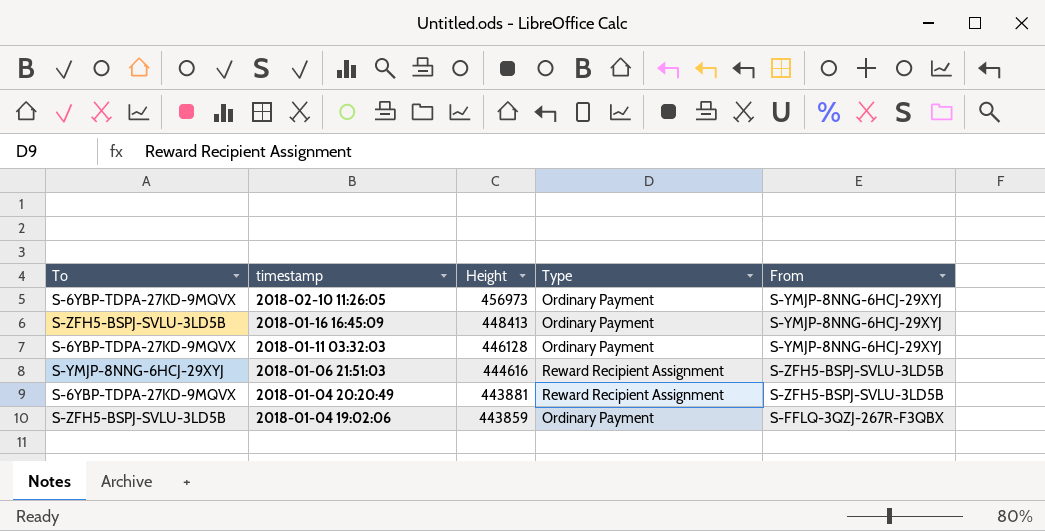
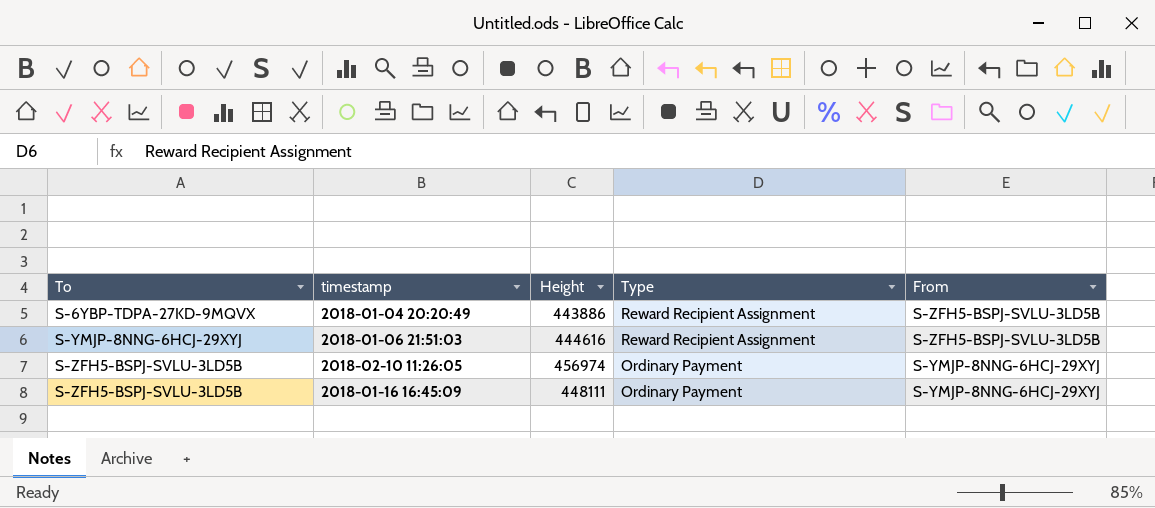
row order: timestamp descending -> To ascending
row 2018-01-11 03:32:03: S-6YBP-TDPA-27KD-9MQVX | 446128 | Ordinary Payment | S-YMJP-8NNG-6HCJ-29XYJ -> none
row 2018-01-04 19:02:06: S-ZFH5-BSPJ-SVLU-3LD5B | 443859 | Ordinary Payment | S-FFLQ-3QZJ-267R-F3QBX -> none
2018-01-04 20:20:49 | Height: 443881 -> 443886
2018-02-10 11:26:05 | To: S-6YBP-TDPA-27KD-9MQVX -> S-ZFH5-BSPJ-SVLU-3LD5B
2018-02-10 11:26:05 | Height: 456973 -> 456974
2018-01-16 16:45:09 | Height: 448413 -> 448111

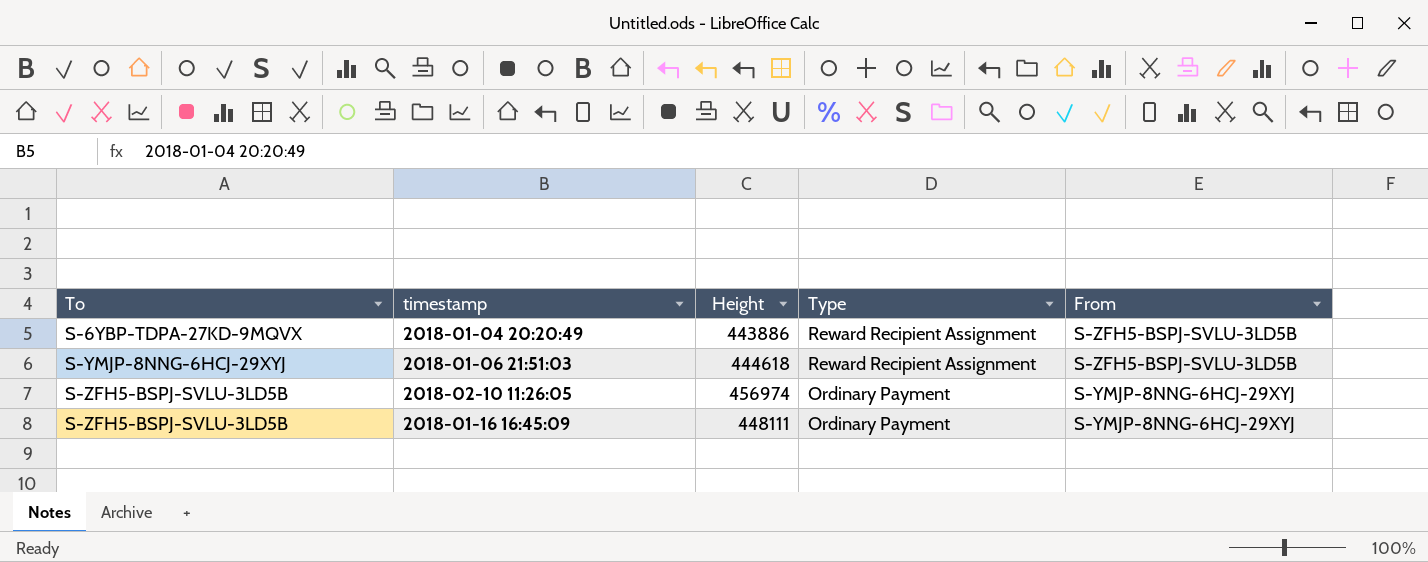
2018-01-06 21:51:03 | Height: 444616 -> 444618

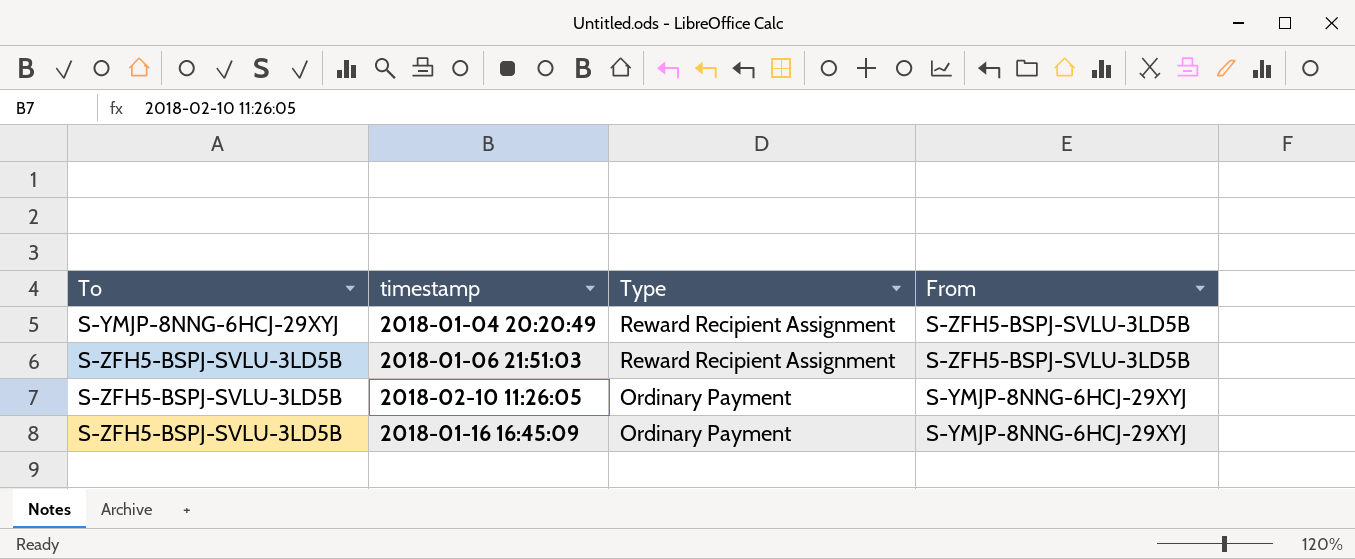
column Height | position: 3 -> none
2018-01-04 20:20:49 | To: S-6YBP-TDPA-27KD-9MQVX -> S-YMJP-8NNG-6HCJ-29XYJ
2018-01-06 21:51:03 | To: S-YMJP-8NNG-6HCJ-29XYJ -> S-ZFH5-BSPJ-SVLU-3LD5B

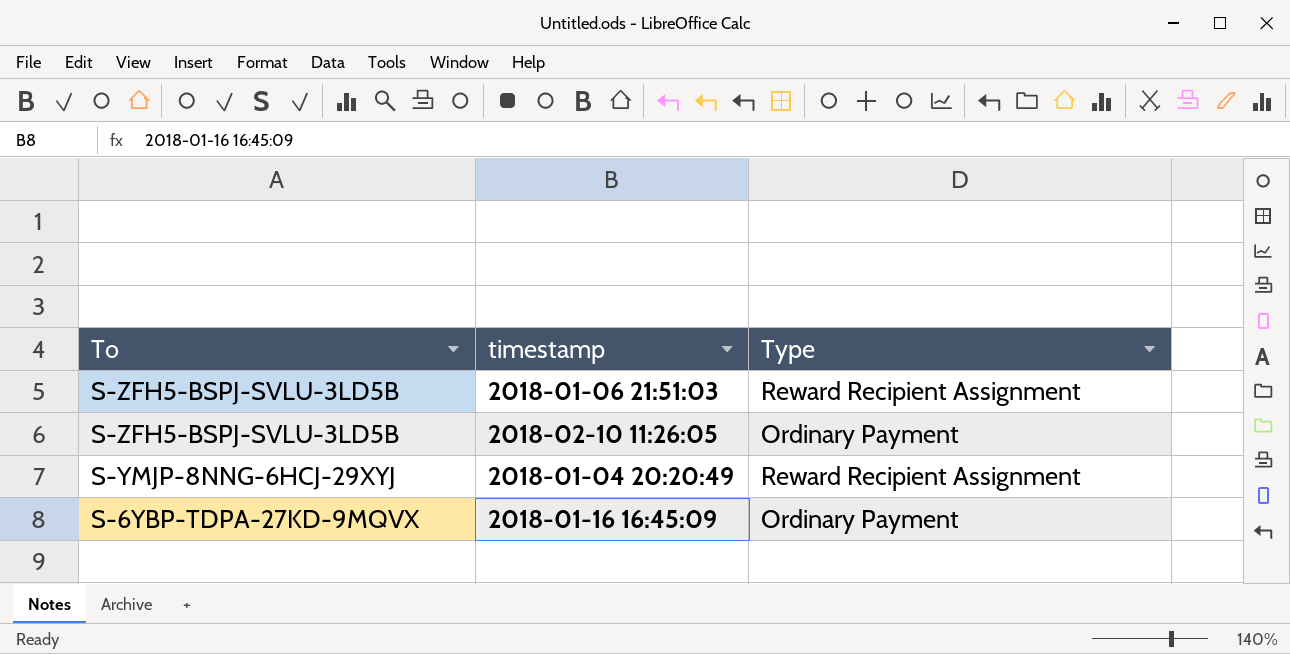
row order: To ascending -> To descending
column From | position: 4 -> none
2018-01-16 16:45:09 | To: S-ZFH5-BSPJ-SVLU-3LD5B -> S-6YBP-TDPA-27KD-9MQVX

